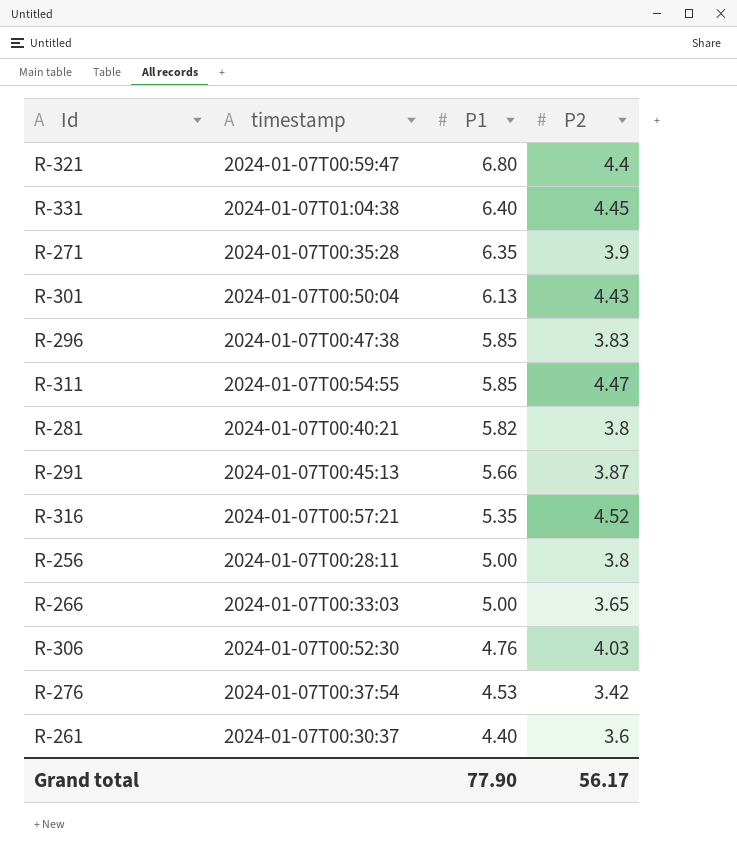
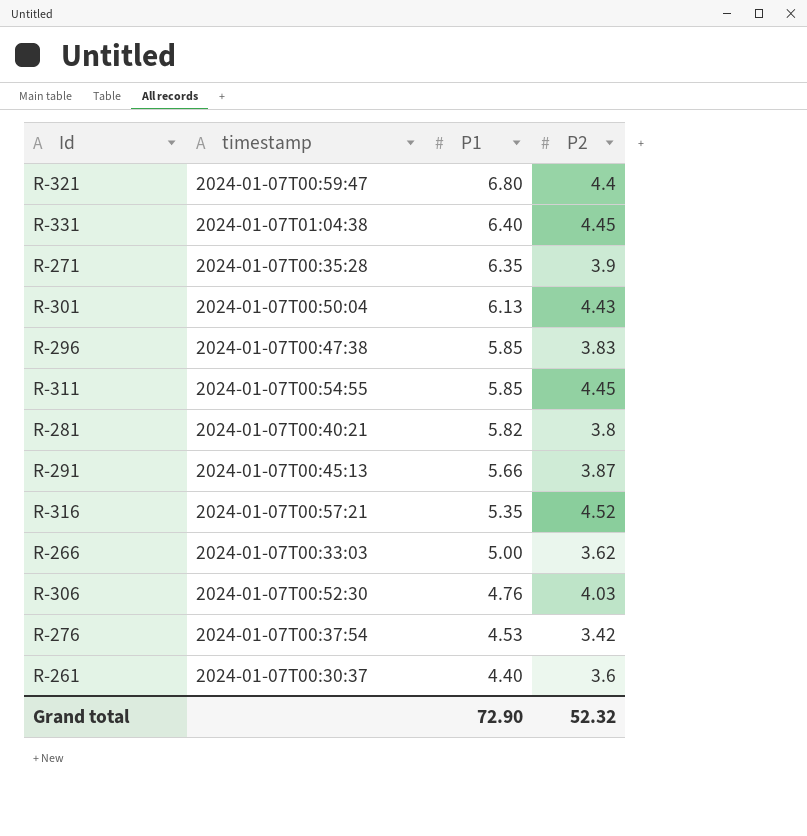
row R-256: 2024-01-07T00:28:11 | 5.00 | 3.8 -> none
R-311 | P2: 4.47 -> 4.45
R-266 | P2: 3.65 -> 3.62
Grand total | P1: 77.90 -> 72.90
Grand total | P2: 56.17 -> 52.32

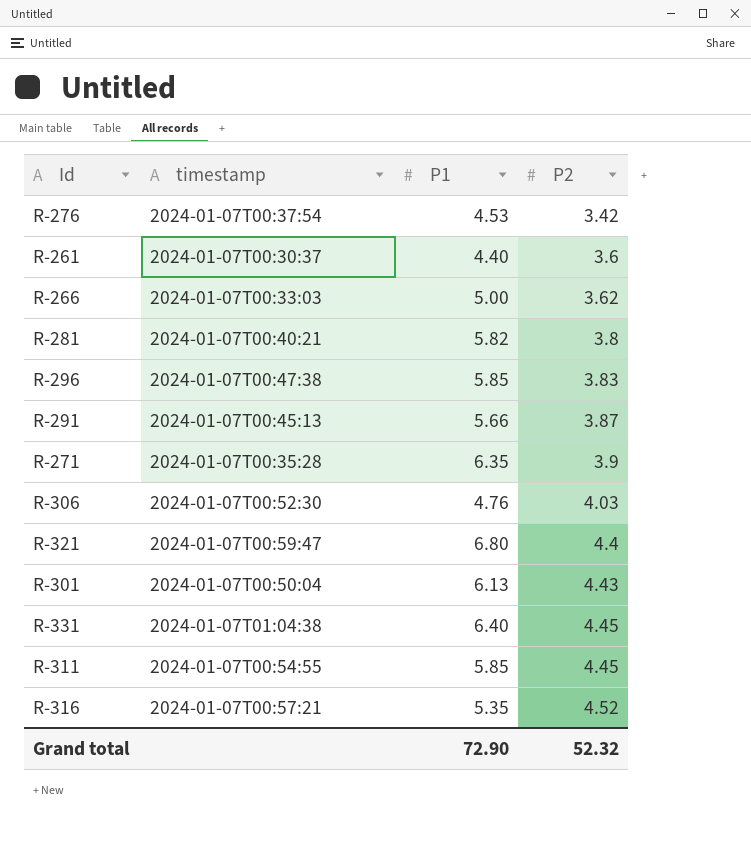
row order: P1 descending -> P2 ascending

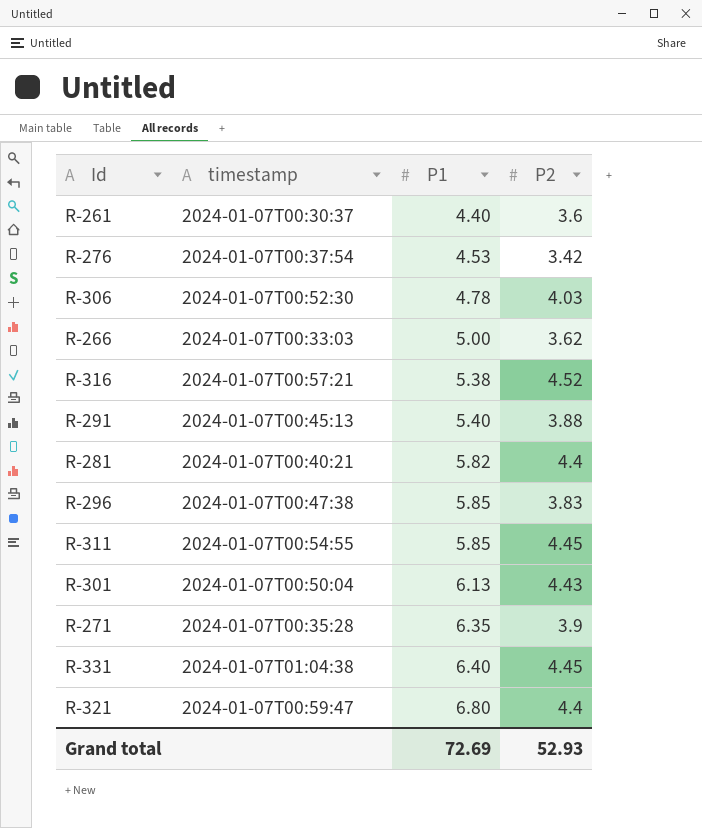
row order: P2 ascending -> P1 ascending
R-306 | P1: 4.76 -> 4.78
R-316 | P1: 5.35 -> 5.38
R-291 | P1: 5.66 -> 5.40
R-291 | P2: 3.87 -> 3.88
R-281 | P2: 3.8 -> 4.4
Grand total | P1: 72.90 -> 72.69
Grand total | P2: 52.32 -> 52.93

